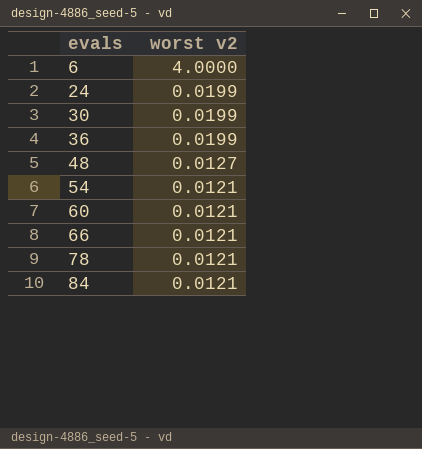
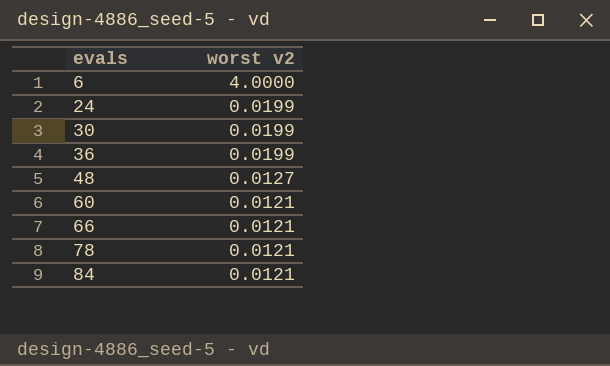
row 54: 0.0121 -> none

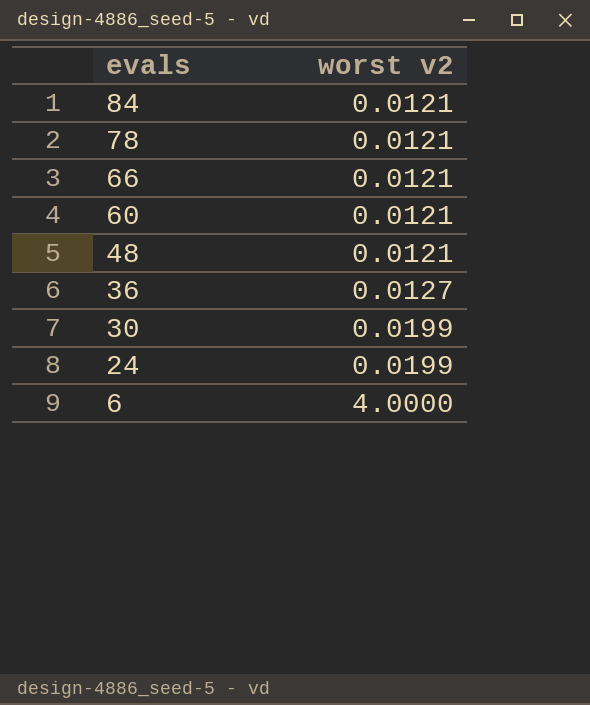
row order: evals ascending -> evals descending
48 | worst v2: 0.0127 -> 0.0121
36 | worst v2: 0.0199 -> 0.0127

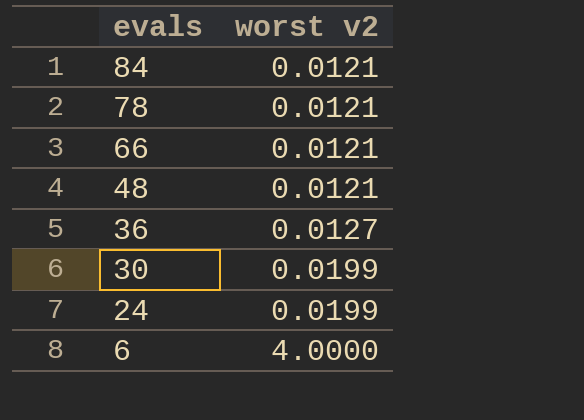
row 60: 0.0121 -> none

